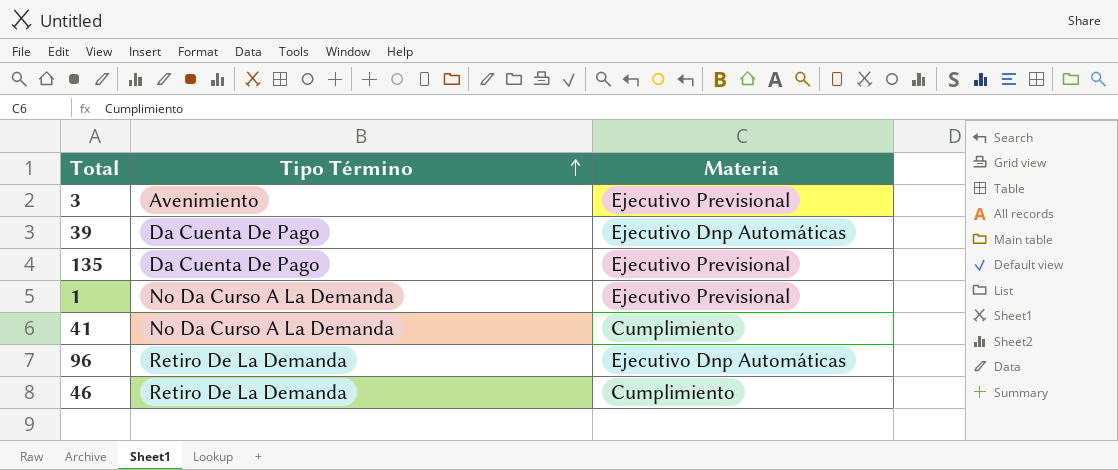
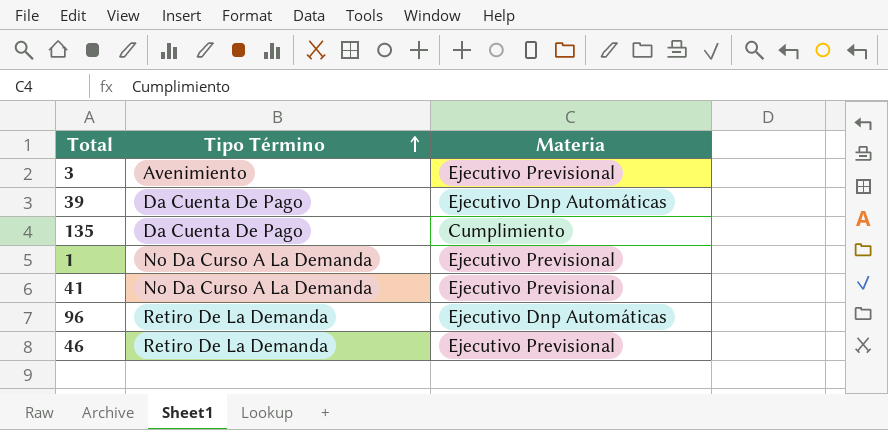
135 | Materia: Ejecutivo Previsional -> Cumplimiento
41 | Materia: Cumplimiento -> Ejecutivo Previsional
46 | Materia: Cumplimiento -> Ejecutivo Previsional

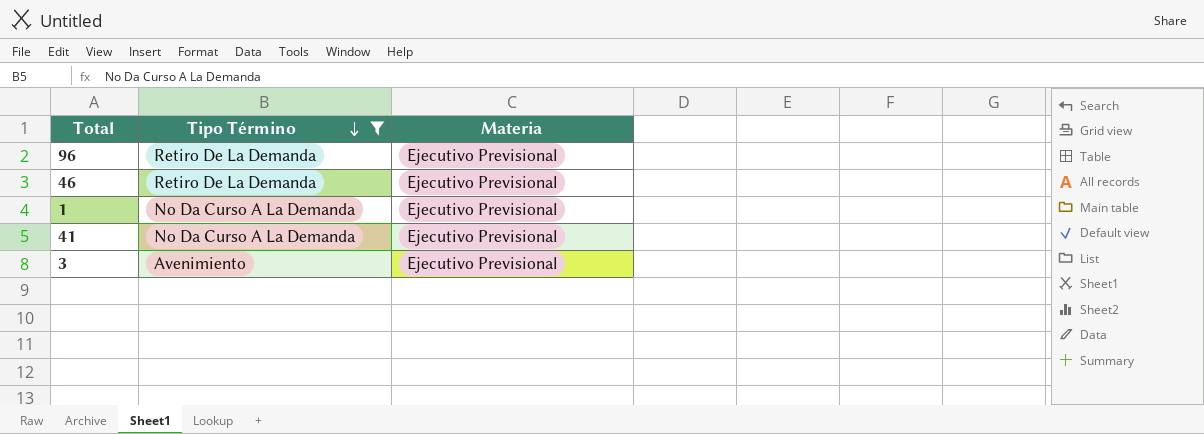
filter: none -> Tipo Término != Da Cuenta De Pago
row order: Tipo Término ascending -> Tipo Término descending
96 | Materia: Ejecutivo Dnp Automáticas -> Ejecutivo Previsional

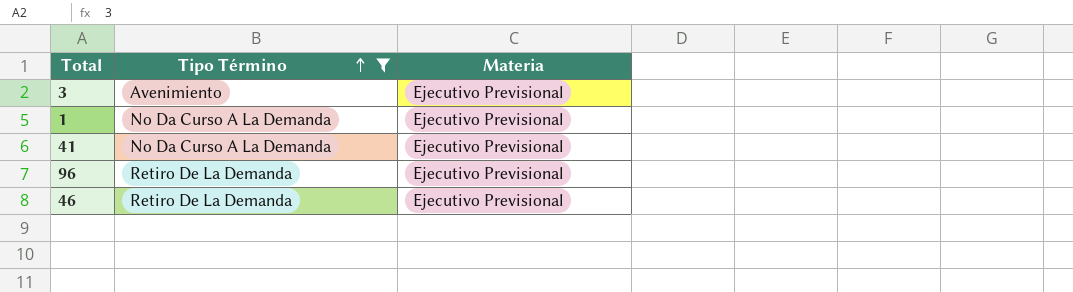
row order: Tipo Término descending -> Tipo Término ascending

